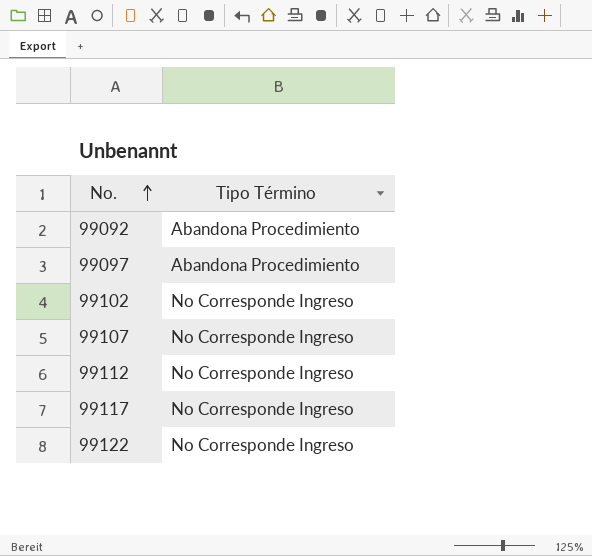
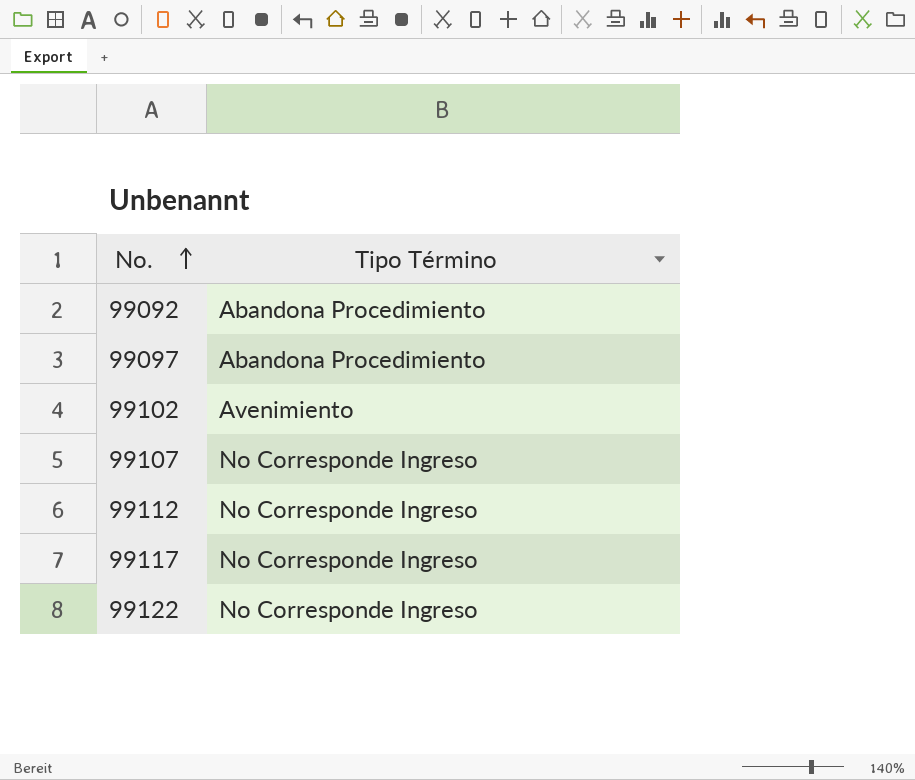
99102 | Tipo Término: No Corresponde Ingreso -> Avenimiento

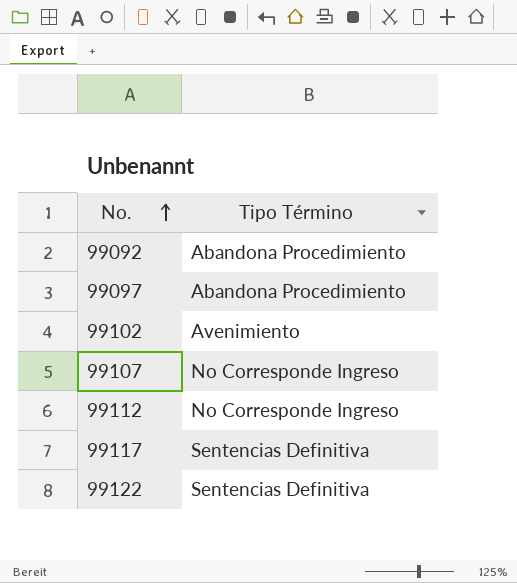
99117 | Tipo Término: No Corresponde Ingreso -> Sentencias Definitiva
99122 | Tipo Término: No Corresponde Ingreso -> Sentencias Definitiva

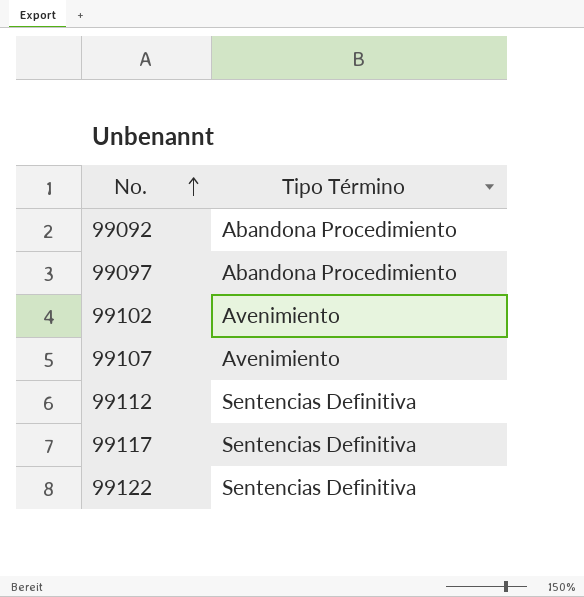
99107 | Tipo Término: No Corresponde Ingreso -> Avenimiento
99112 | Tipo Término: No Corresponde Ingreso -> Sentencias Definitiva

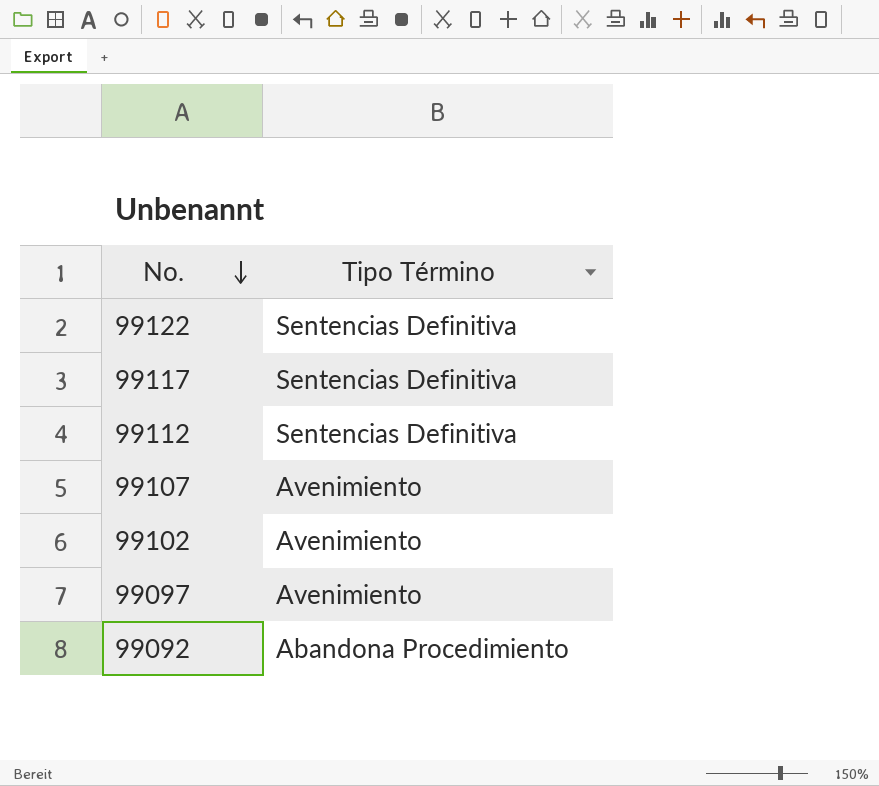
row order: No. ascending -> No. descending
99097 | Tipo Término: Abandona Procedimiento -> Avenimiento

